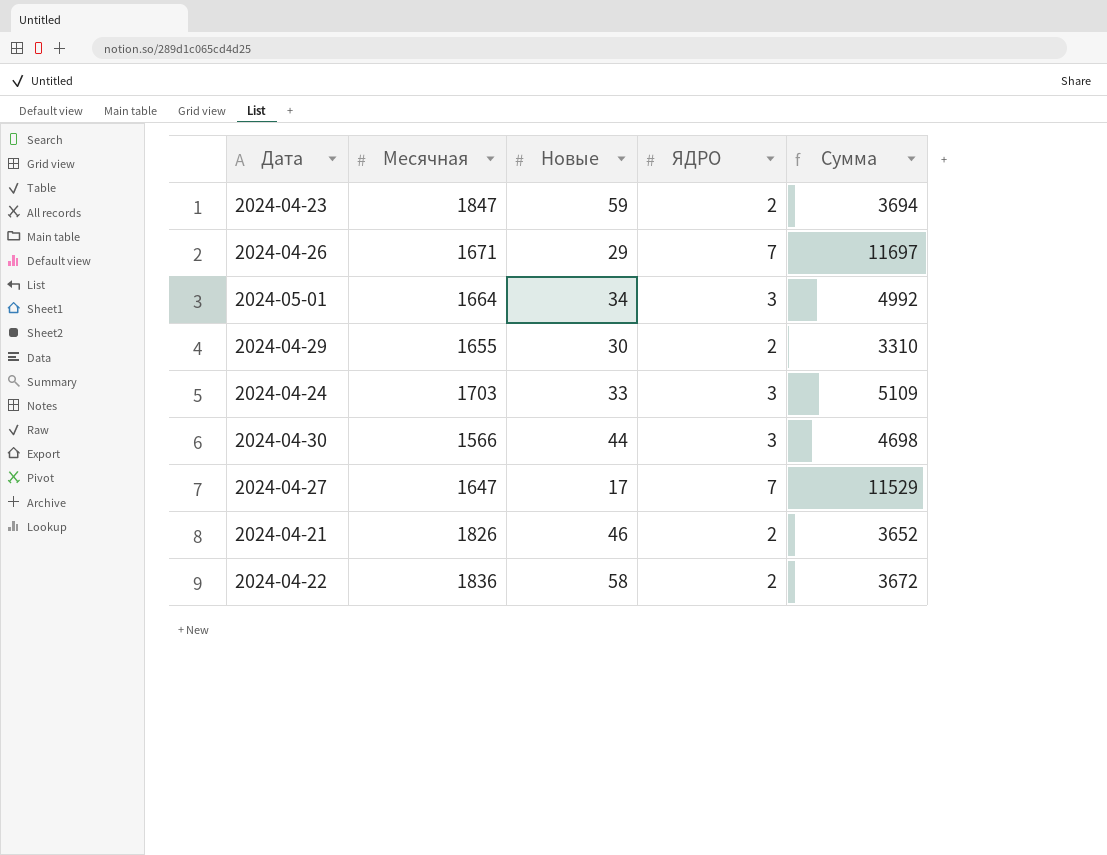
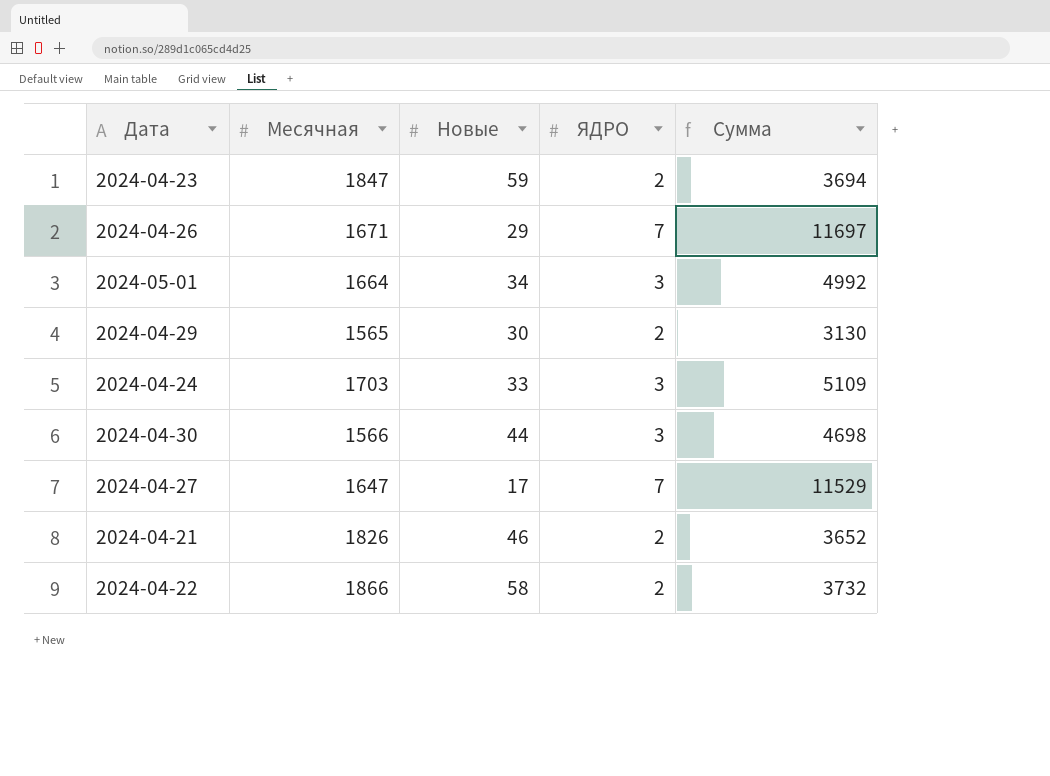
2024-04-29 | Месячная: 1655 -> 1565
2024-04-29 | Сумма: 3310 -> 3130
2024-04-22 | Месячная: 1836 -> 1866
2024-04-22 | Сумма: 3672 -> 3732

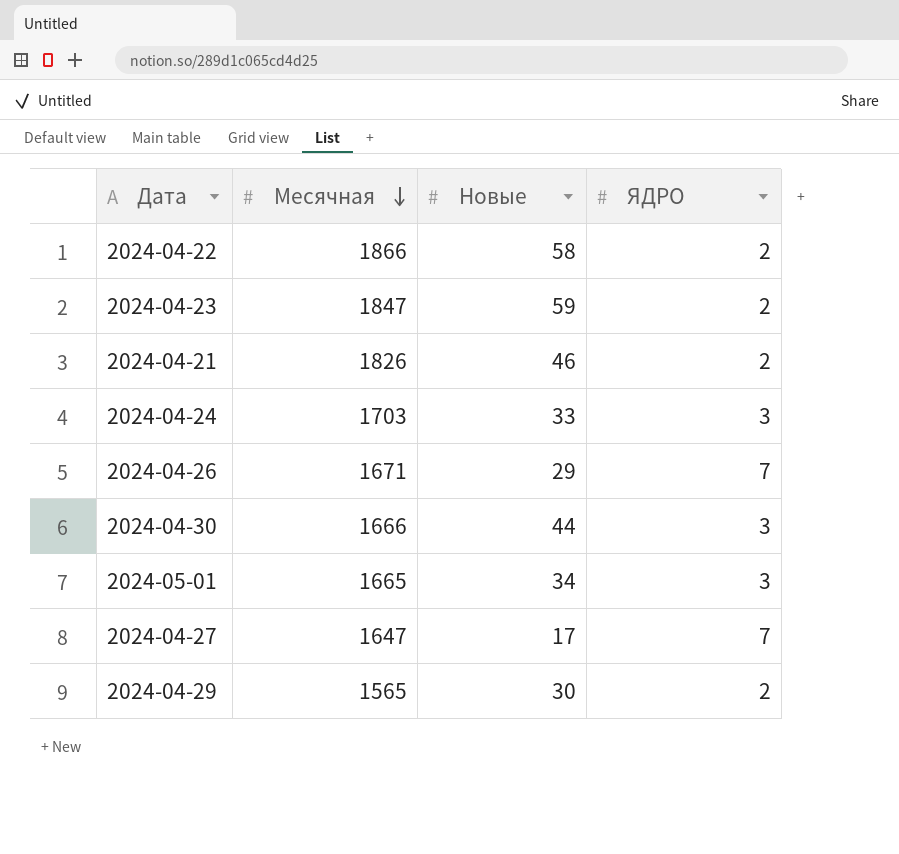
row order: none -> Месячная descending
column Сумма | formula: [Месячная] * [ЯДРО] -> none
2024-04-30 | Месячная: 1566 -> 1666
2024-05-01 | Месячная: 1664 -> 1665

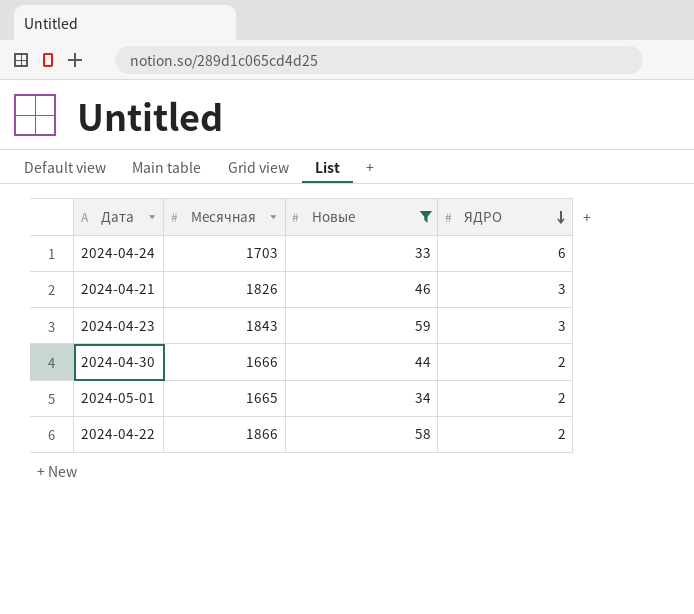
filter: none -> Новые >= 33
row order: Месячная descending -> ЯДРО descending
2024-04-24 | ЯДРО: 3 -> 6
2024-04-21 | ЯДРО: 2 -> 3
2024-04-23 | Месячная: 1847 -> 1843
2024-04-23 | ЯДРО: 2 -> 3
2024-04-30 | ЯДРО: 3 -> 2
2024-05-01 | ЯДРО: 3 -> 2

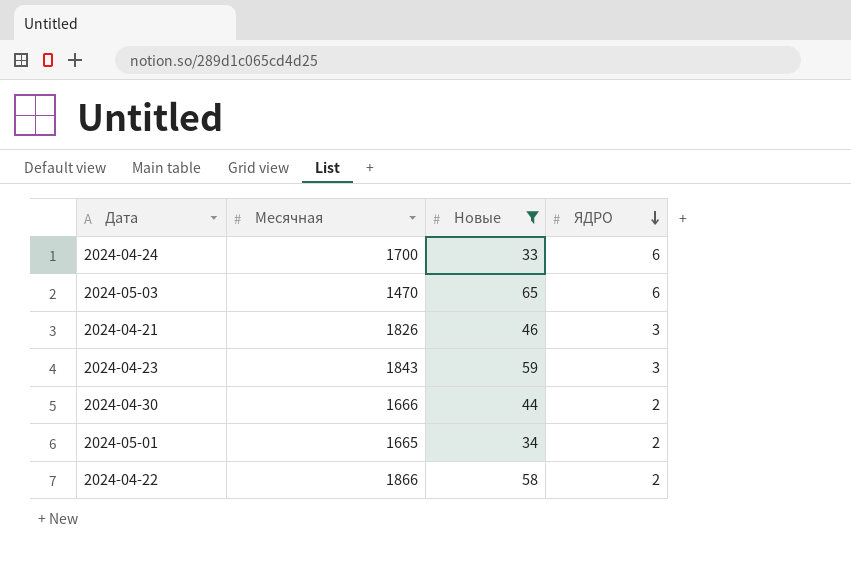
2024-04-24 | Месячная: 1703 -> 1700
row 2024-05-03: none -> 1470 | 65 | 6

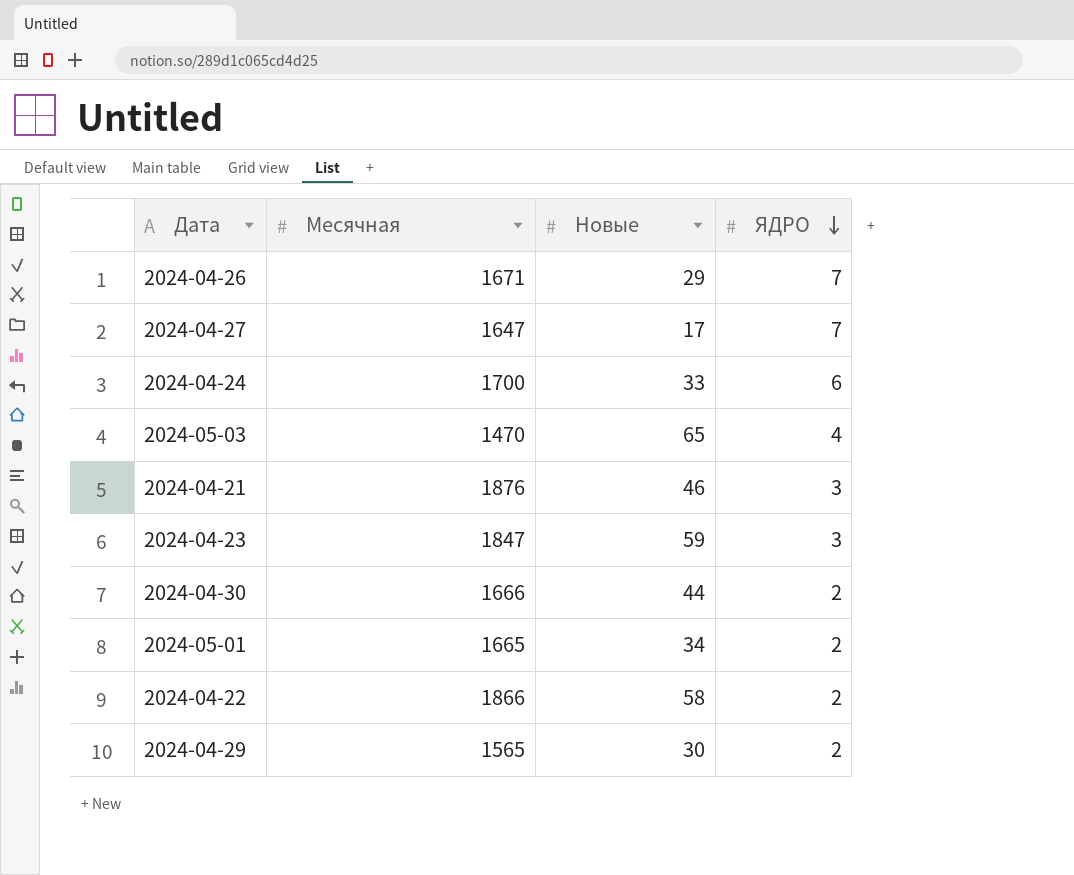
filter: Новые >= 33 -> none
2024-05-03 | ЯДРО: 6 -> 4
2024-04-21 | Месячная: 1826 -> 1876
2024-04-23 | Месячная: 1843 -> 1847

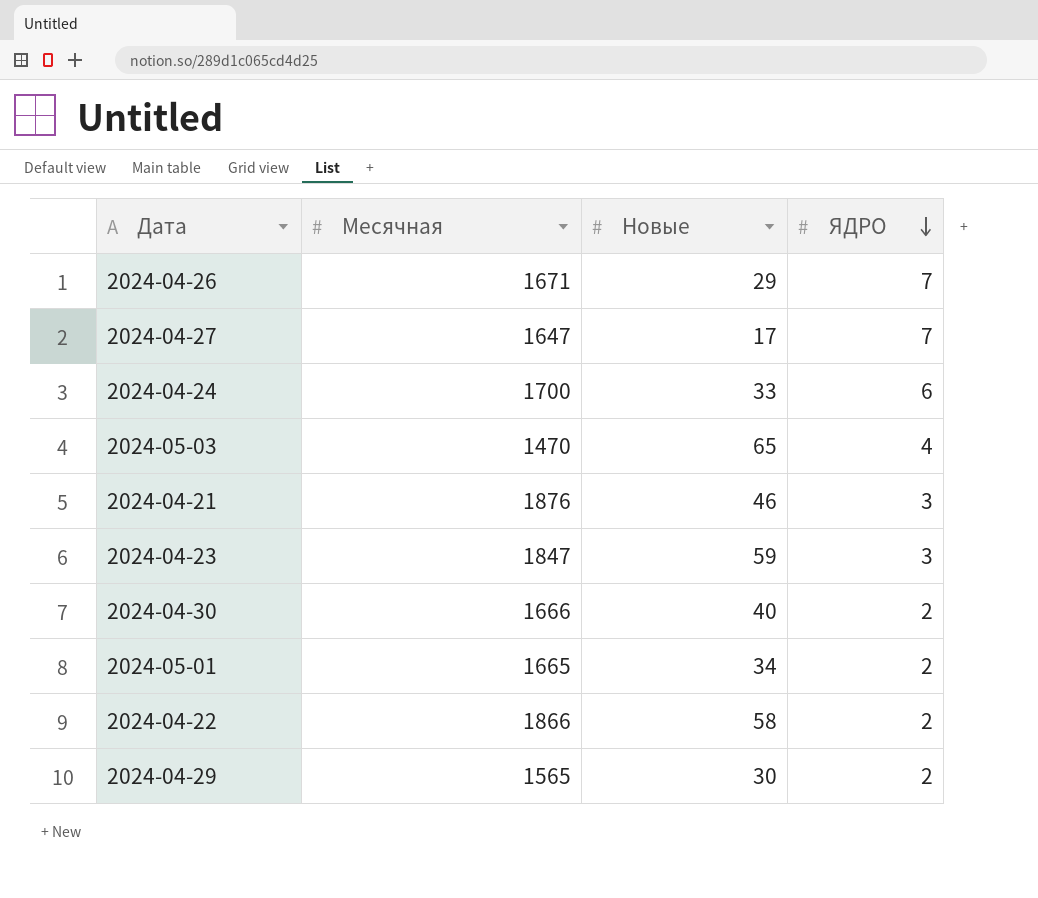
2024-04-30 | Новые: 44 -> 40

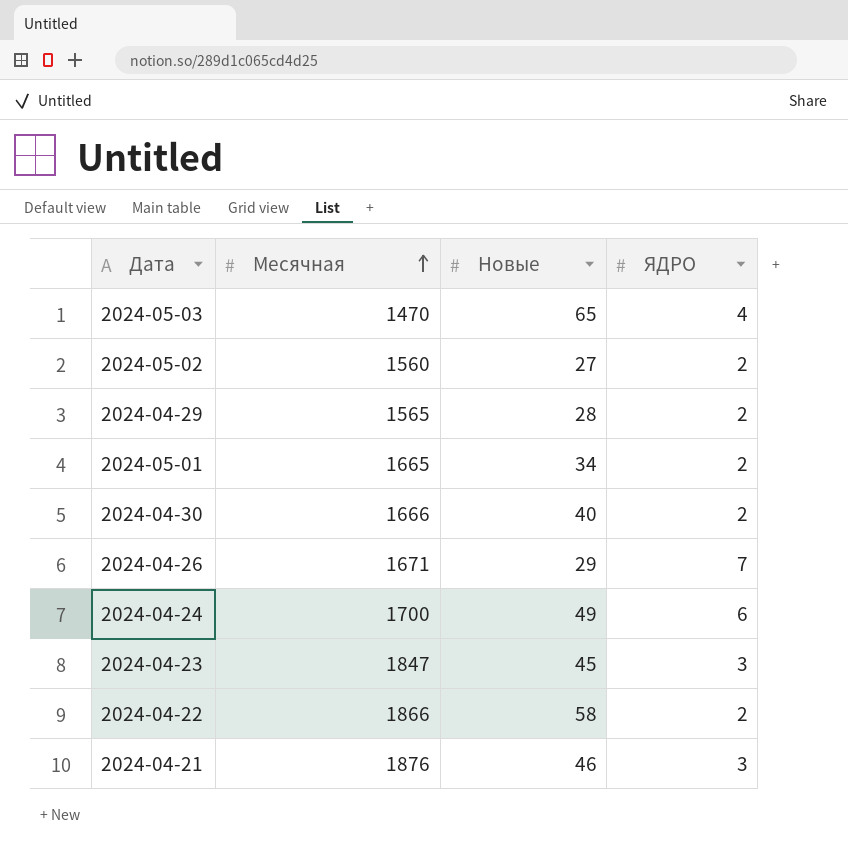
row order: ЯДРО descending -> Месячная ascending
row 2024-04-27: 1647 | 17 | 7 -> none
row 2024-05-02: none -> 1560 | 27 | 2
2024-04-29 | Новые: 30 -> 28
2024-04-24 | Новые: 33 -> 49
2024-04-23 | Новые: 59 -> 45

